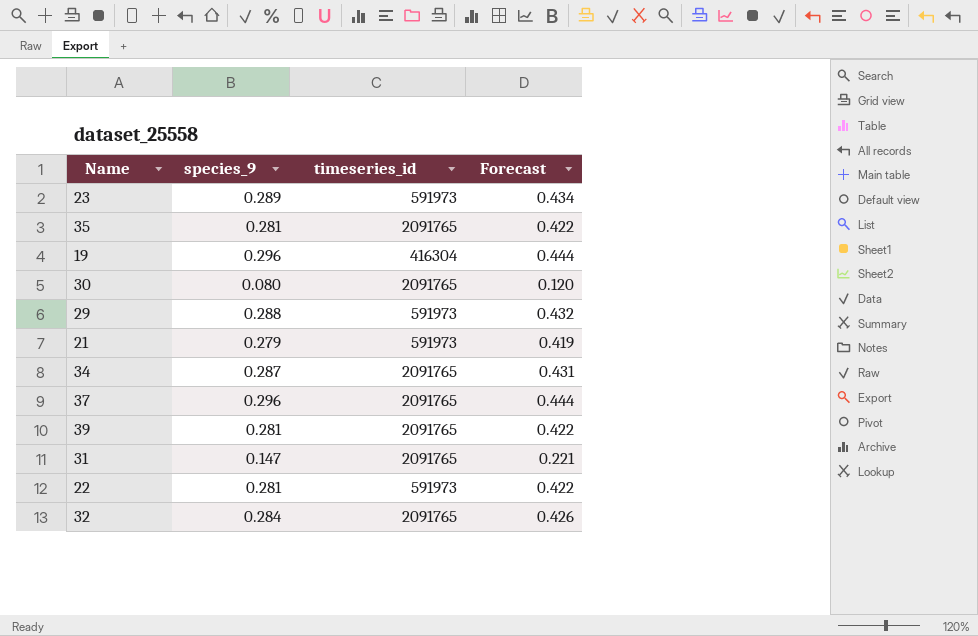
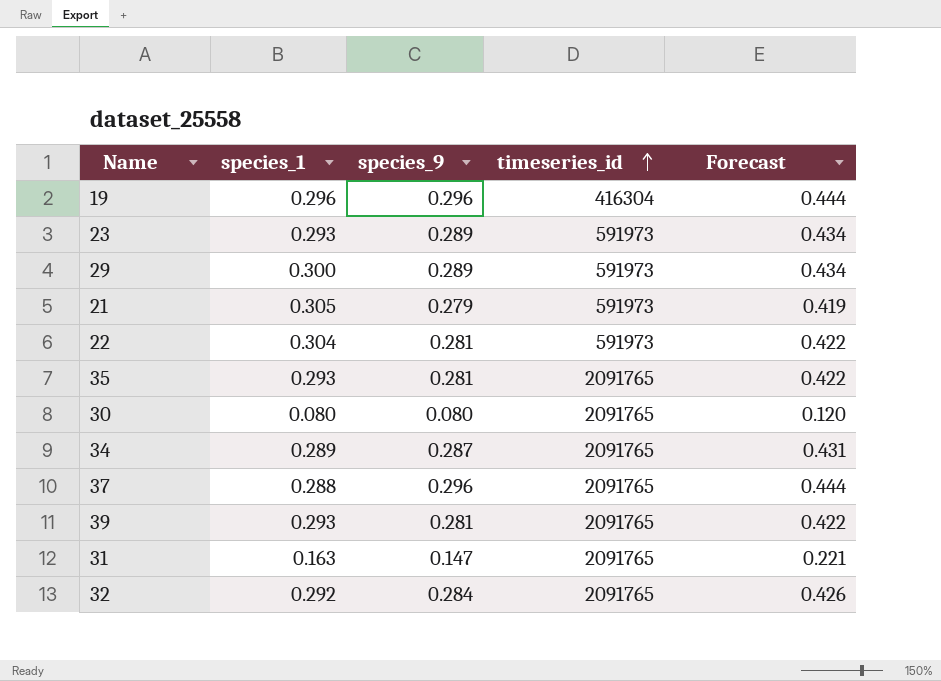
row order: none -> timeseries_id ascending
column species_1 | position: none -> 2
29 | species_9: 0.288 -> 0.289
29 | Forecast: 0.432 -> 0.434

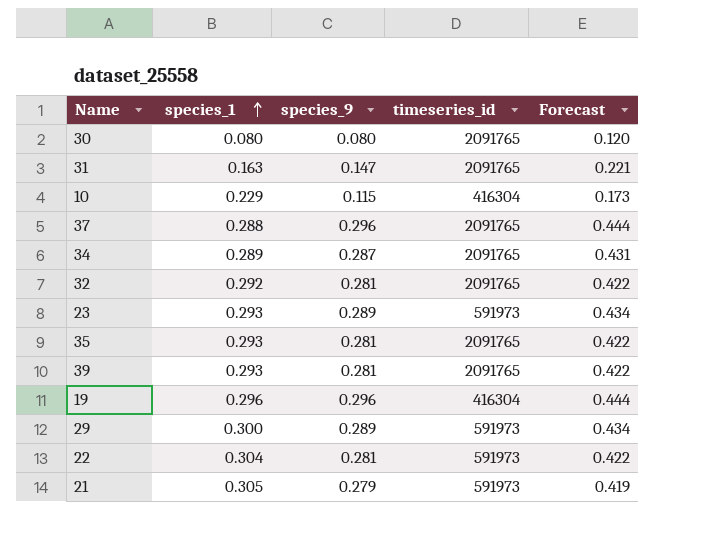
row order: timeseries_id ascending -> species_1 ascending
row 10: none -> 0.229 | 0.115 | 416304 | 0.173
32 | species_9: 0.284 -> 0.281
32 | Forecast: 0.426 -> 0.422

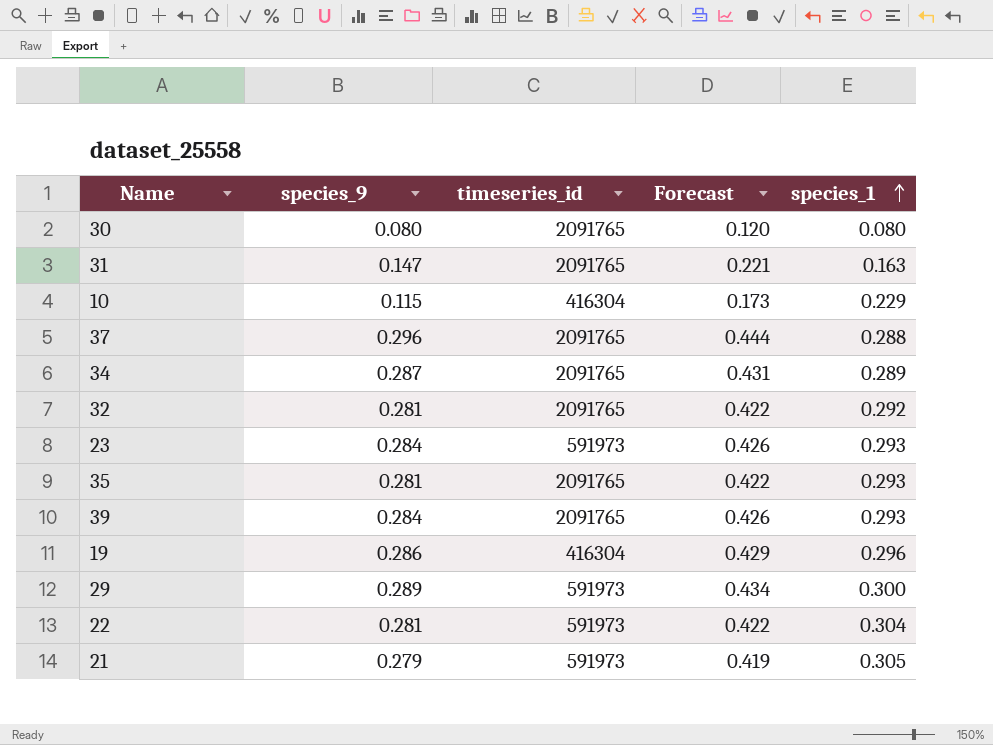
column species_1 | position: 2 -> 5
23 | species_9: 0.289 -> 0.284
23 | Forecast: 0.434 -> 0.426
39 | species_9: 0.281 -> 0.284
39 | Forecast: 0.422 -> 0.426
19 | species_9: 0.296 -> 0.286
19 | Forecast: 0.444 -> 0.429

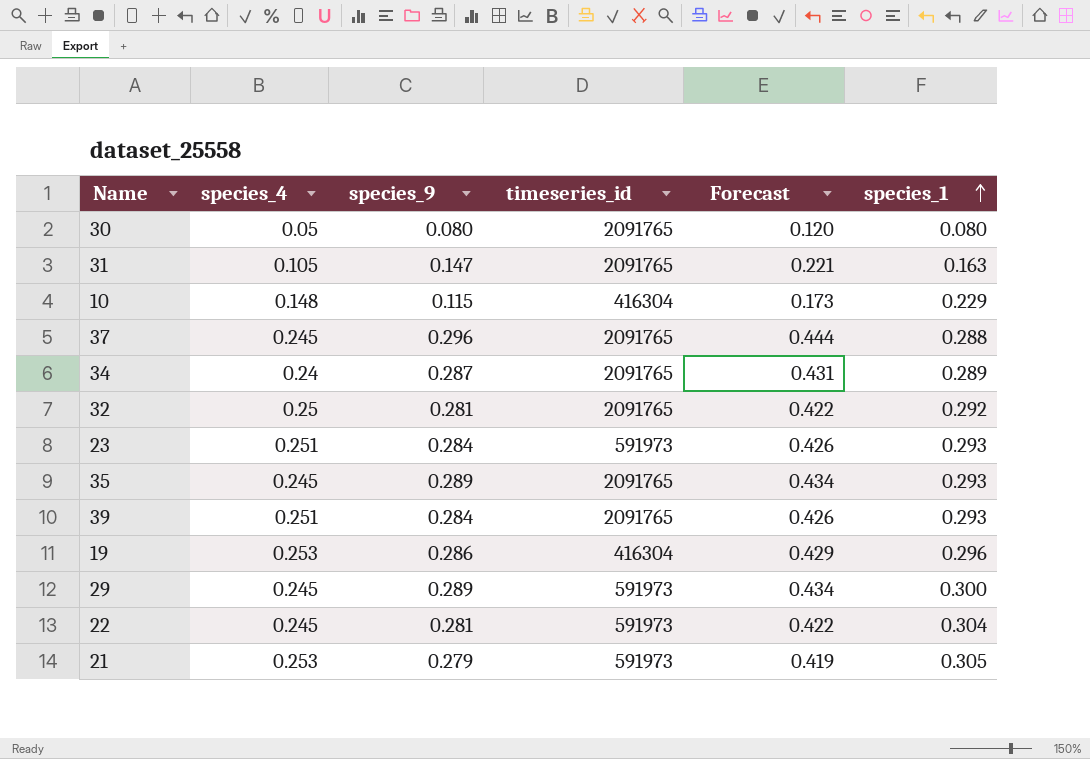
column species_4 | position: none -> 2
35 | species_9: 0.281 -> 0.289
35 | Forecast: 0.422 -> 0.434

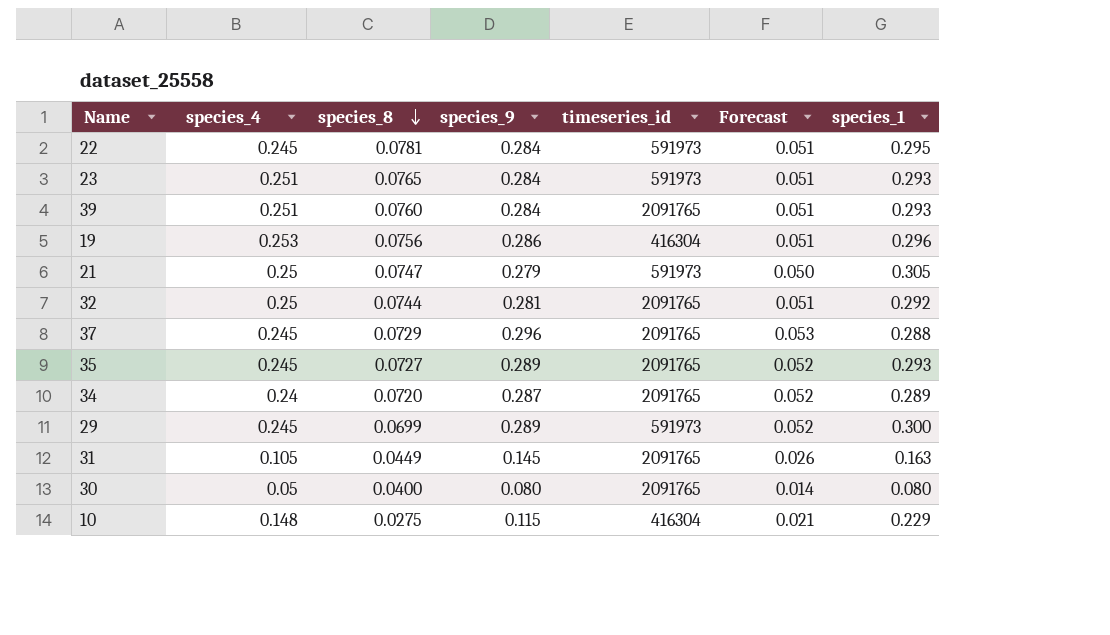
row order: species_1 ascending -> species_8 descending
column species_8 | position: none -> 3
column Forecast | formula: [species_9] * 1.5 -> [species_9] * 0.18
22 | species_9: 0.281 -> 0.284
22 | species_1: 0.304 -> 0.295
21 | species_4: 0.253 -> 0.25
31 | species_9: 0.147 -> 0.145

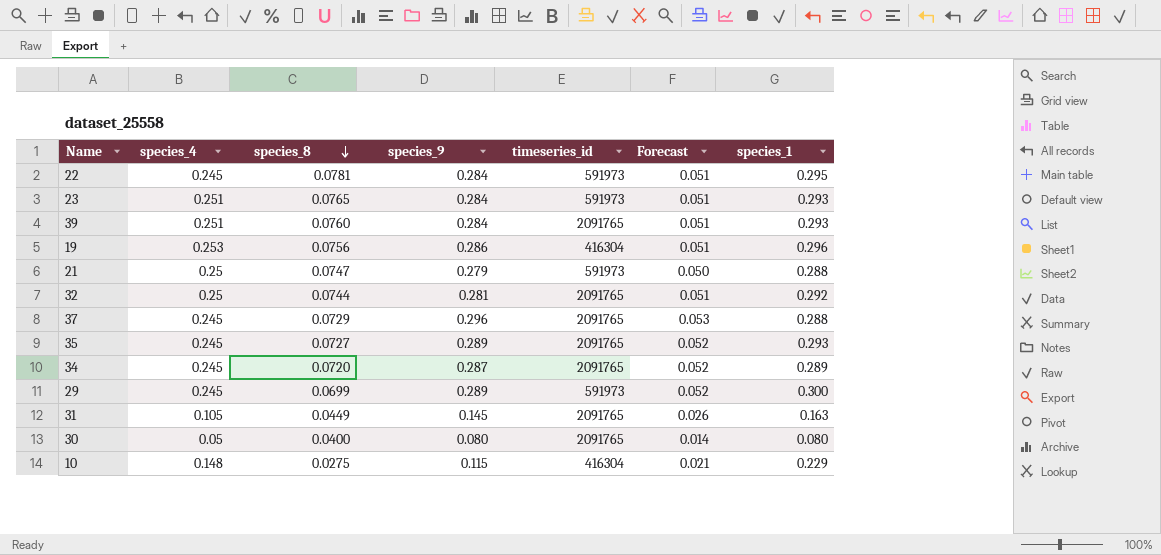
21 | species_1: 0.305 -> 0.288
34 | species_4: 0.24 -> 0.245

